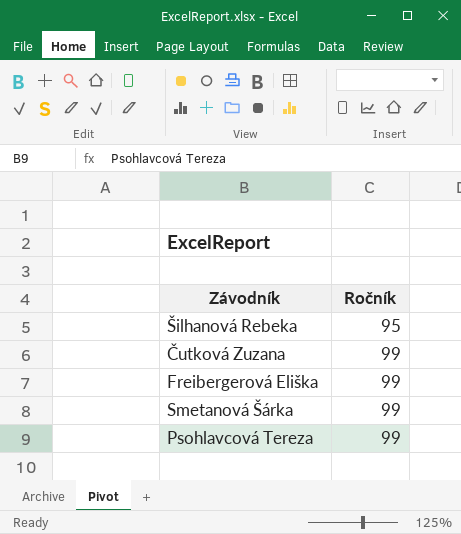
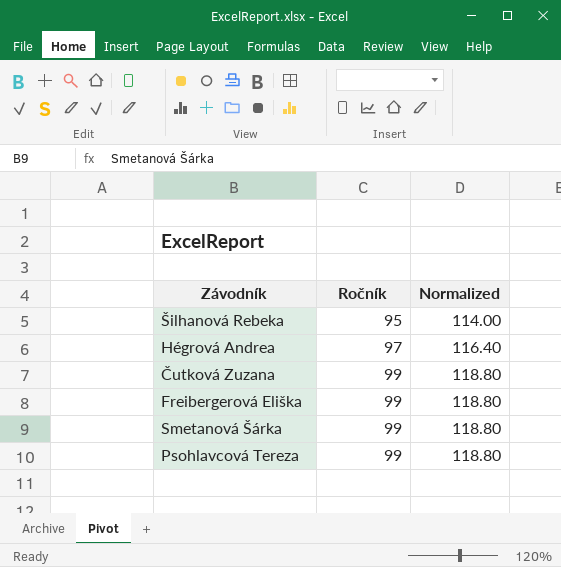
column Normalized | formula: none -> [Ročník] * 1.2
row Hégrová Andrea: none -> 97 | 116.40

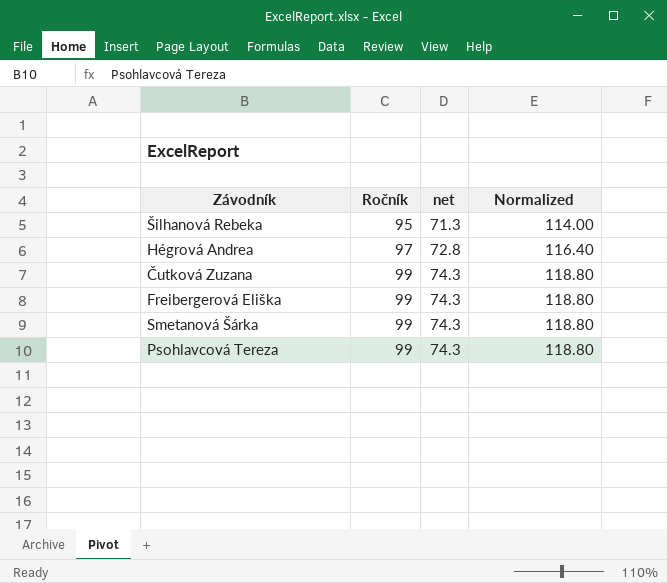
column net | formula: none -> [Ročník] * 0.75

